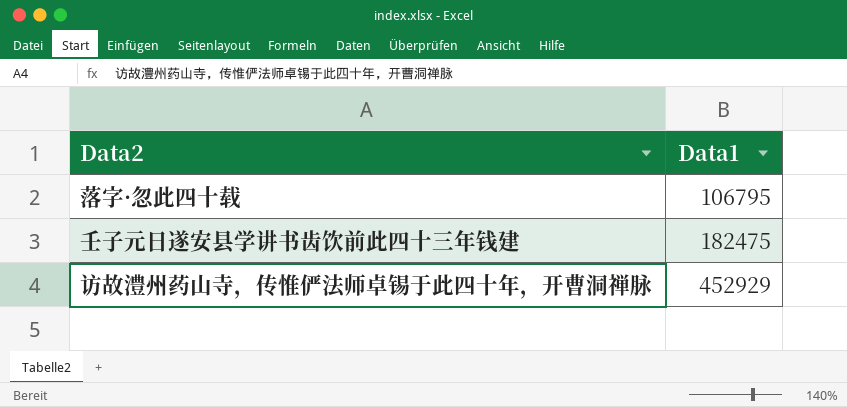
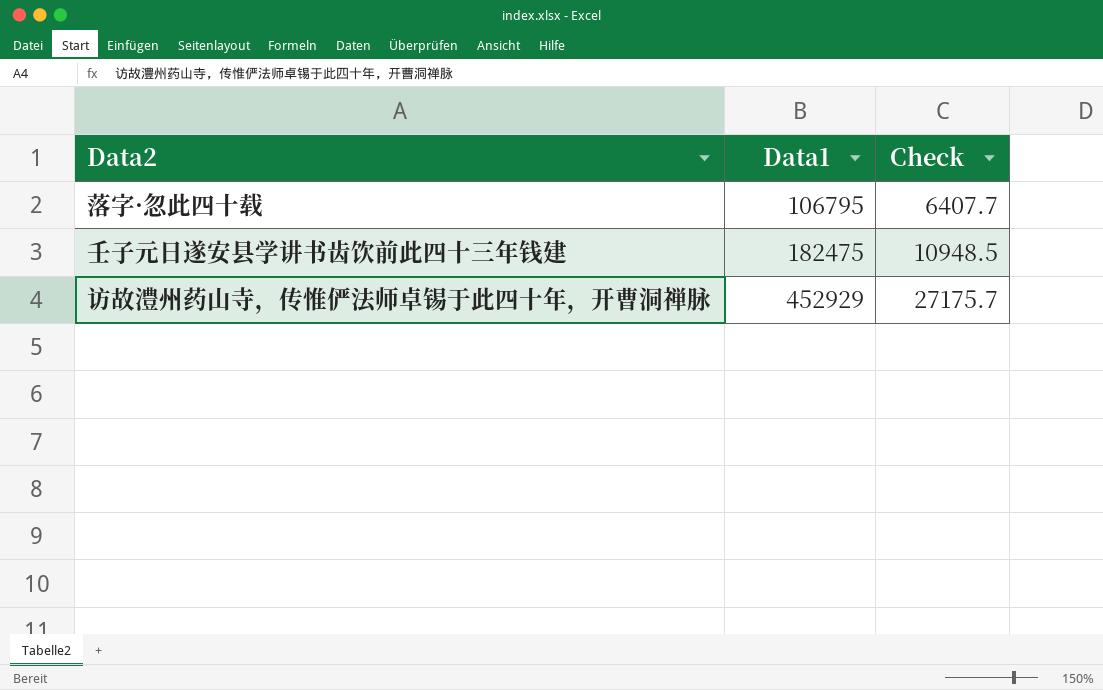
column Check | formula: none -> [Data1] * 0.06

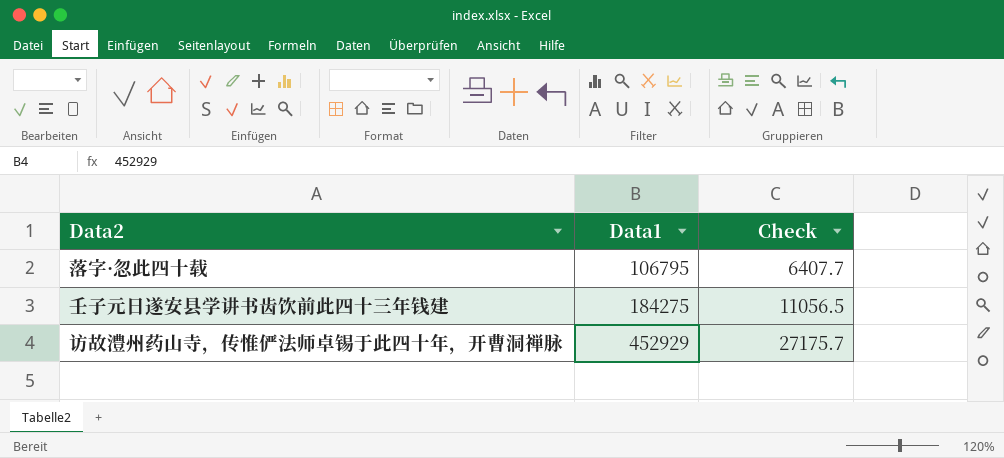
壬子元日遂安县学讲书齿饮前此四十三年钱建 | Data1: 182475 -> 184275
壬子元日遂安县学讲书齿饮前此四十三年钱建 | Check: 10948.5 -> 11056.5

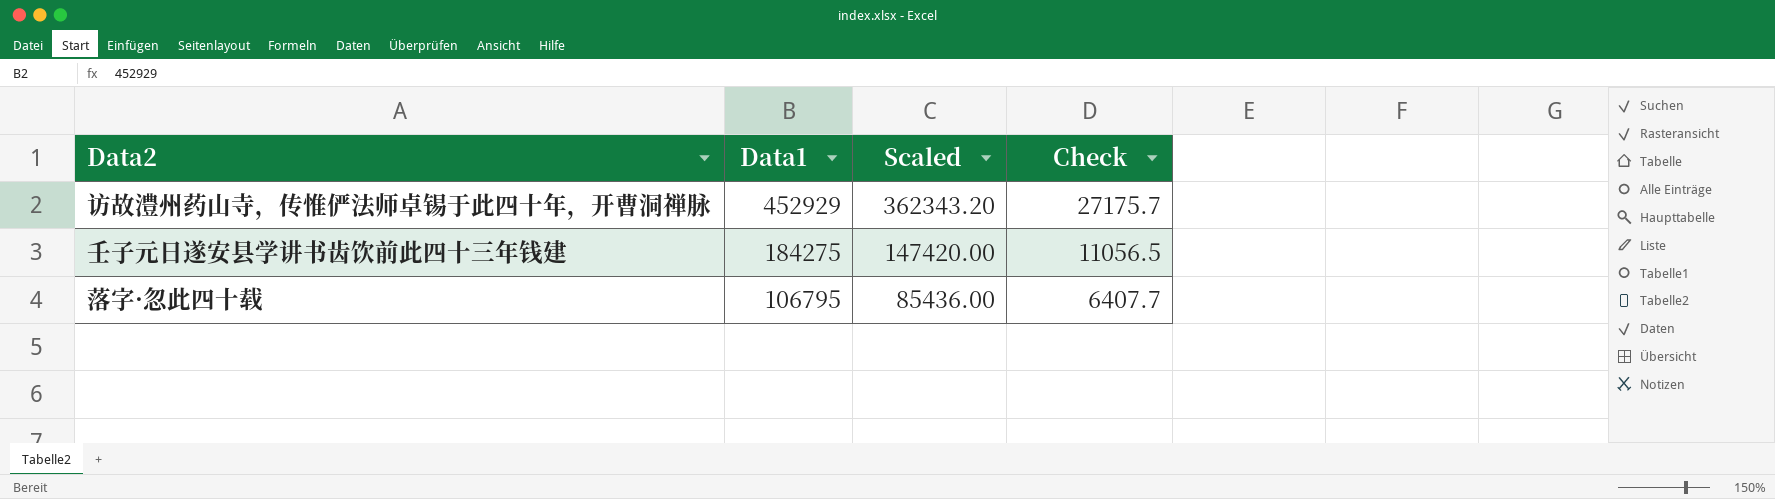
row order: Data1 ascending -> Data1 descending
column Scaled | formula: none -> [Data1] * 0.8

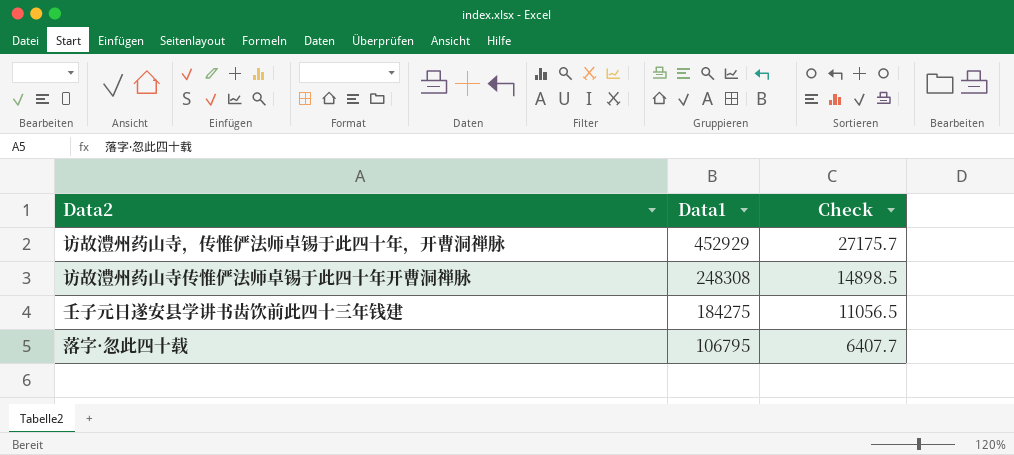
column Scaled | formula: [Data1] * 0.8 -> none
row 访故澧州药山寺传惟俨法师卓锡于此四十年开曹洞禅脉: none -> 248308 | 14898.5

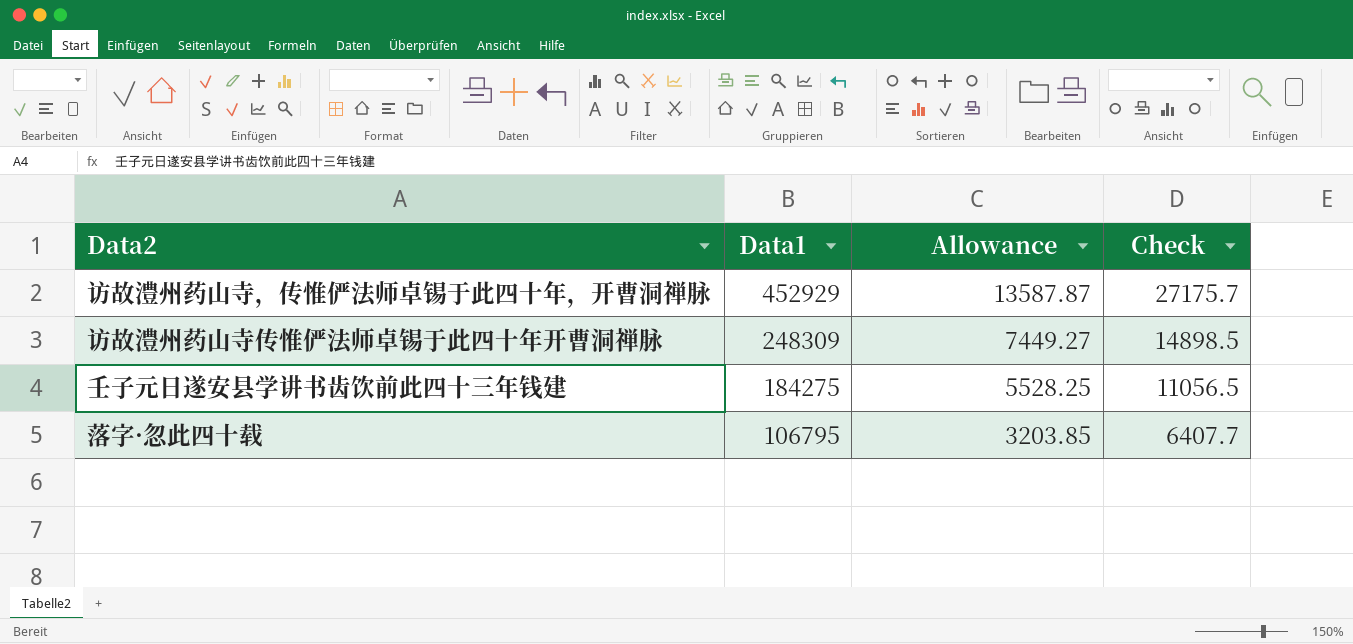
column Allowance | formula: none -> [Data1] * 0.03
访故澧州药山寺传惟俨法师卓锡于此四十年开曹洞禅脉 | Data1: 248308 -> 248309

